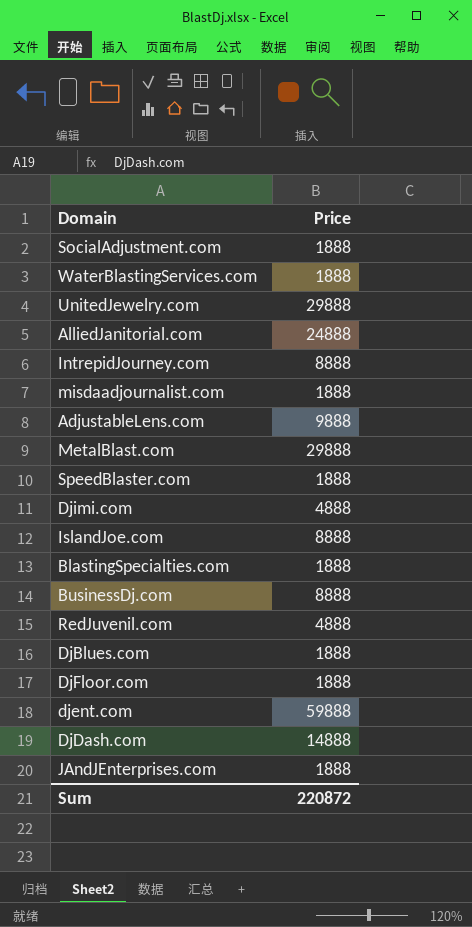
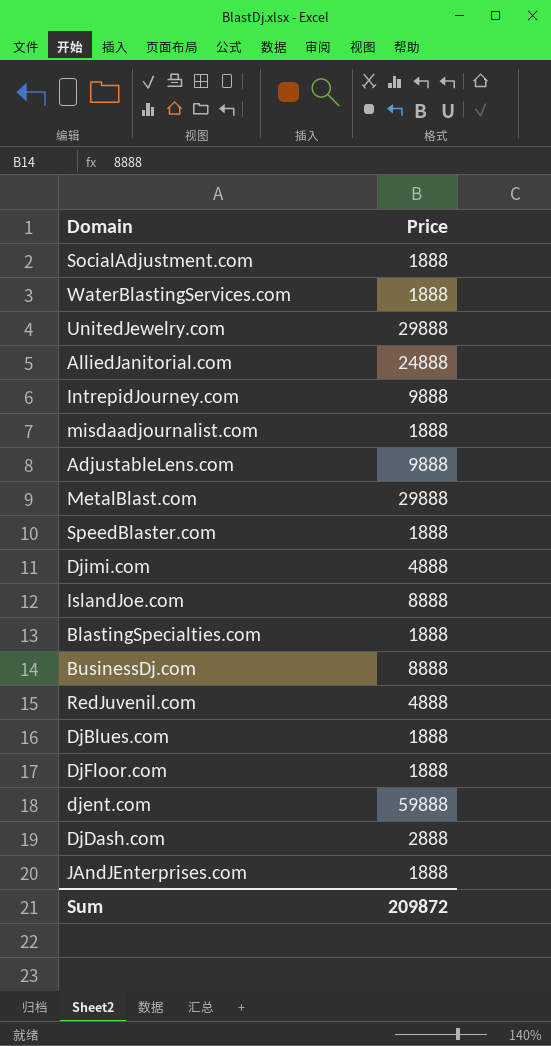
IntrepidJourney.com | Price: 8888 -> 9888
DjDash.com | Price: 14888 -> 2888
Sum | Price: 220872 -> 209872

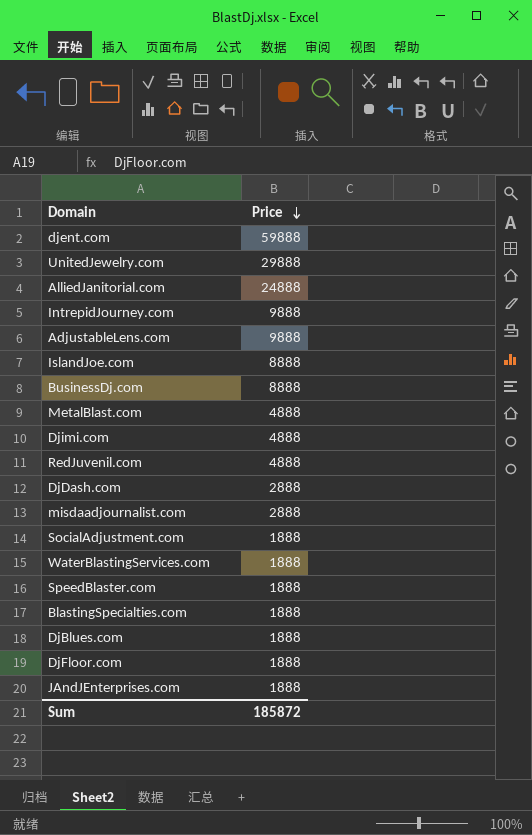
row order: none -> Price descending
MetalBlast.com | Price: 29888 -> 4888
misdaadjournalist.com | Price: 1888 -> 2888
Sum | Price: 209872 -> 185872

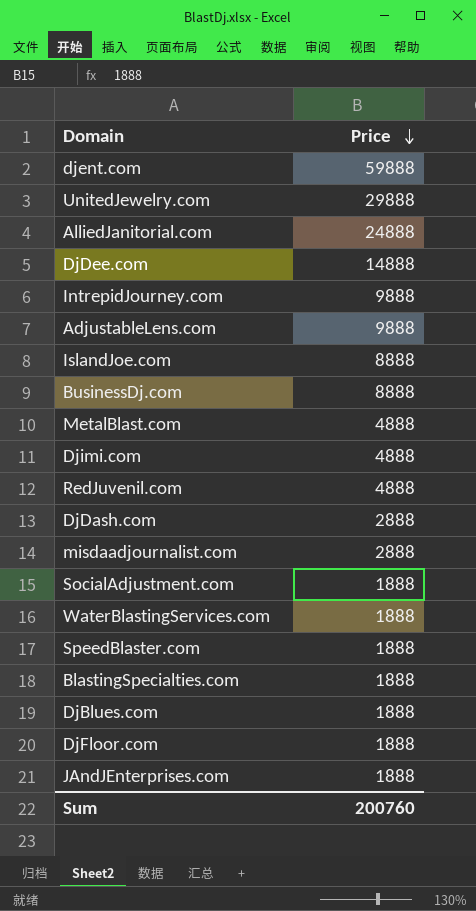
row DjDee.com: none -> 14888
Sum | Price: 185872 -> 200760

